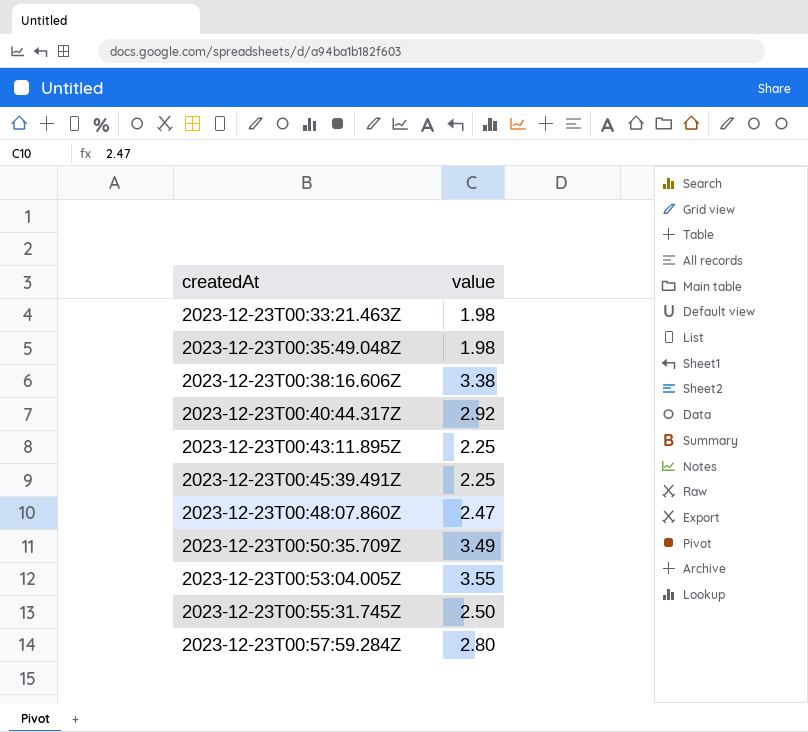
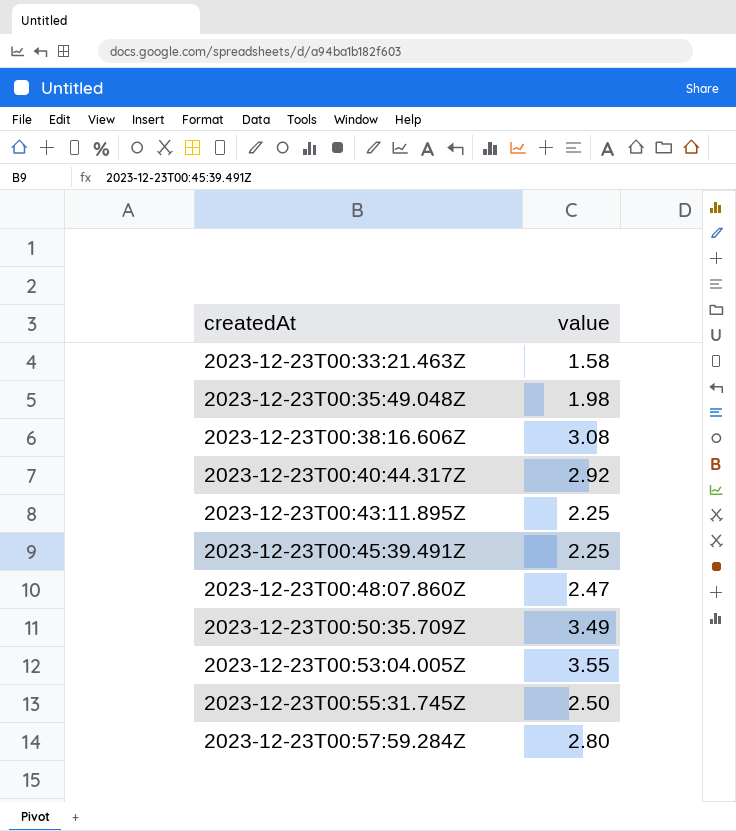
2023-12-23T00:33:21.463Z | value: 1.98 -> 1.58
2023-12-23T00:38:16.606Z | value: 3.38 -> 3.08

